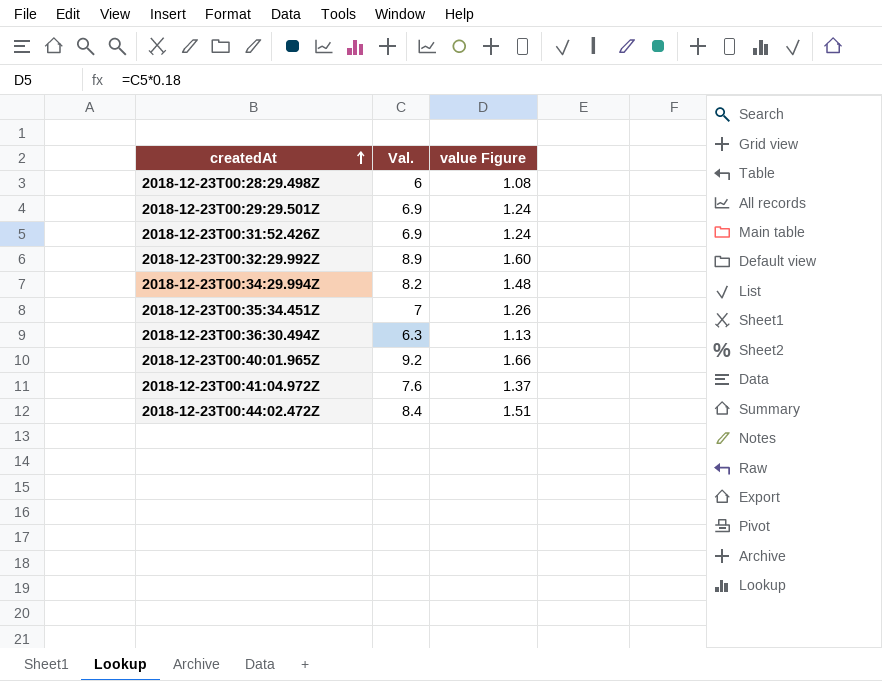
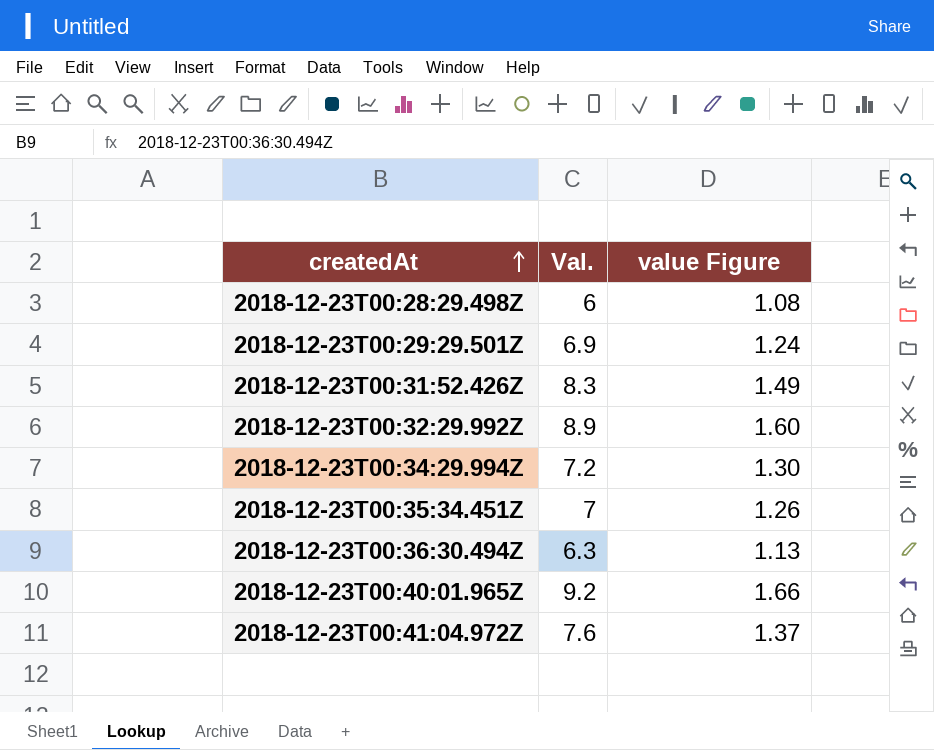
row 2018-12-23T00:44:02.472Z: 8.4 | 1.51 -> none
2018-12-23T00:31:52.426Z | Val.: 6.9 -> 8.3
2018-12-23T00:31:52.426Z | value Figure: 1.24 -> 1.49
2018-12-23T00:34:29.994Z | Val.: 8.2 -> 7.2
2018-12-23T00:34:29.994Z | value Figure: 1.48 -> 1.30

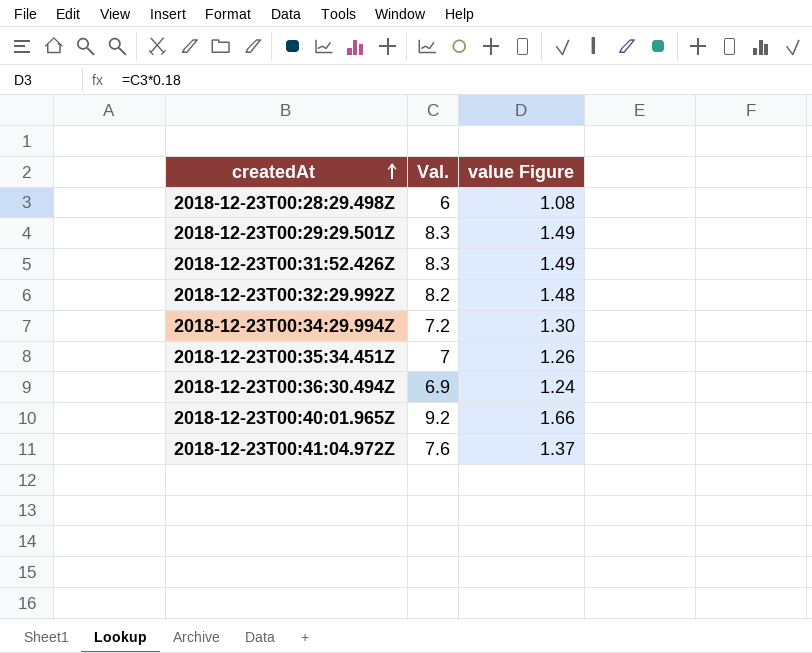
2018-12-23T00:29:29.501Z | Val.: 6.9 -> 8.3
2018-12-23T00:29:29.501Z | value Figure: 1.24 -> 1.49
2018-12-23T00:32:29.992Z | Val.: 8.9 -> 8.2
2018-12-23T00:32:29.992Z | value Figure: 1.60 -> 1.48
2018-12-23T00:36:30.494Z | Val.: 6.3 -> 6.9
2018-12-23T00:36:30.494Z | value Figure: 1.13 -> 1.24

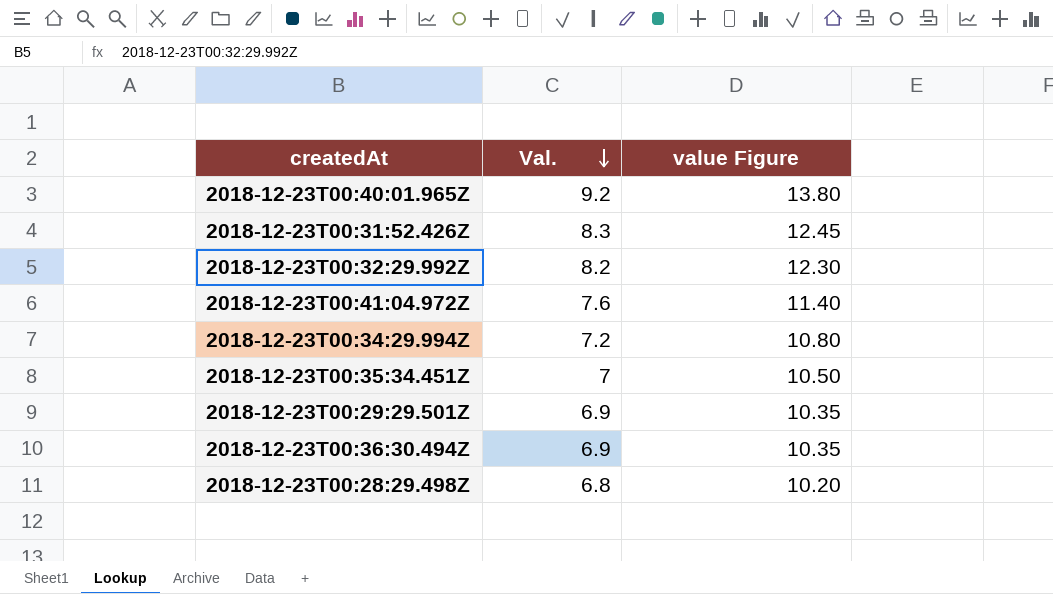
row order: createdAt ascending -> Val. descending
column value Figure | formula: [Val.] * 0.18 -> [Val.] * 1.5
2018-12-23T00:29:29.501Z | Val.: 8.3 -> 6.9
2018-12-23T00:28:29.498Z | Val.: 6 -> 6.8

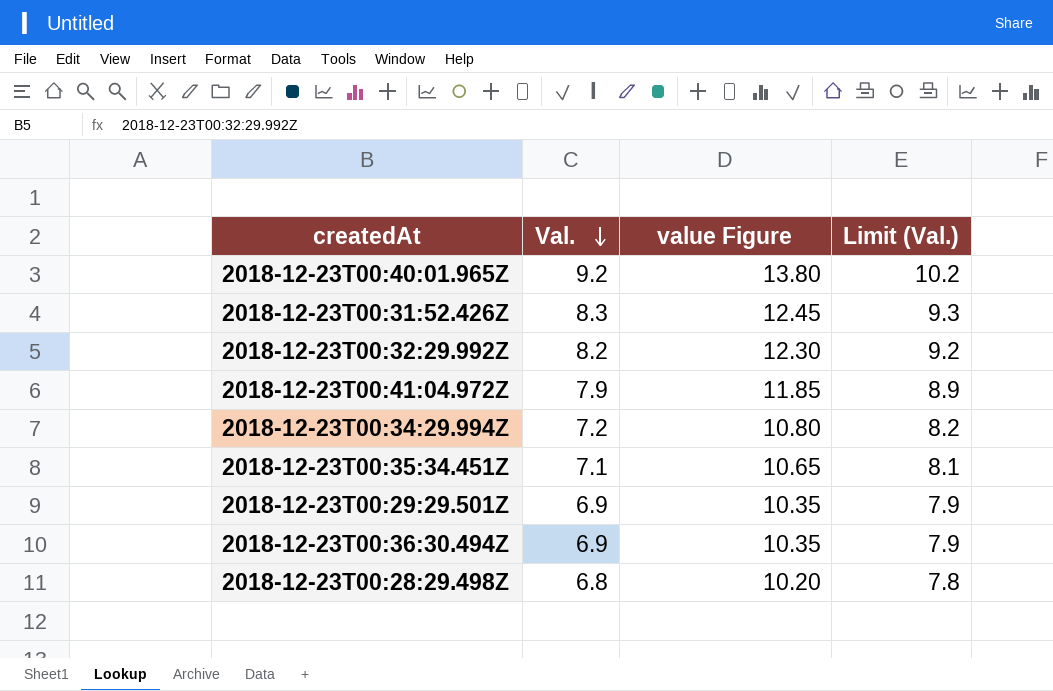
column Limit (Val.) | formula: none -> [Val.] + 1
2018-12-23T00:41:04.972Z | Val.: 7.6 -> 7.9
2018-12-23T00:41:04.972Z | value Figure: 11.40 -> 11.85
2018-12-23T00:35:34.451Z | Val.: 7 -> 7.1
2018-12-23T00:35:34.451Z | value Figure: 10.50 -> 10.65

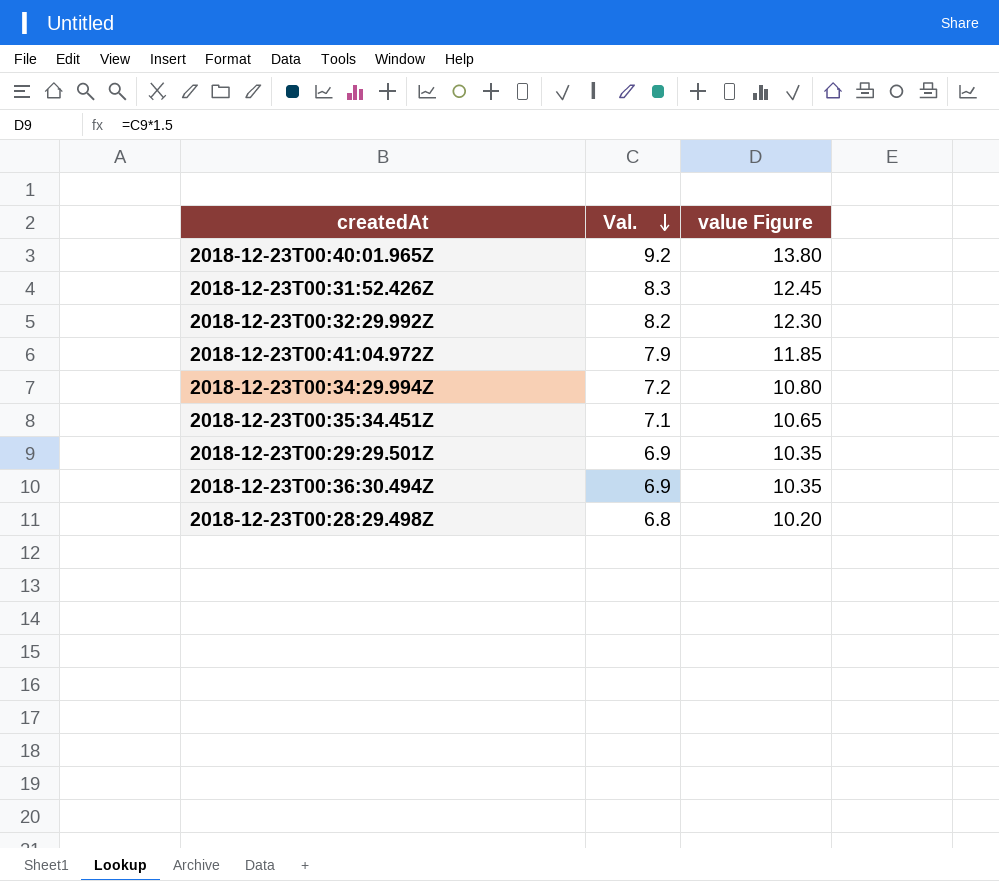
column Limit (Val.) | formula: [Val.] + 1 -> none

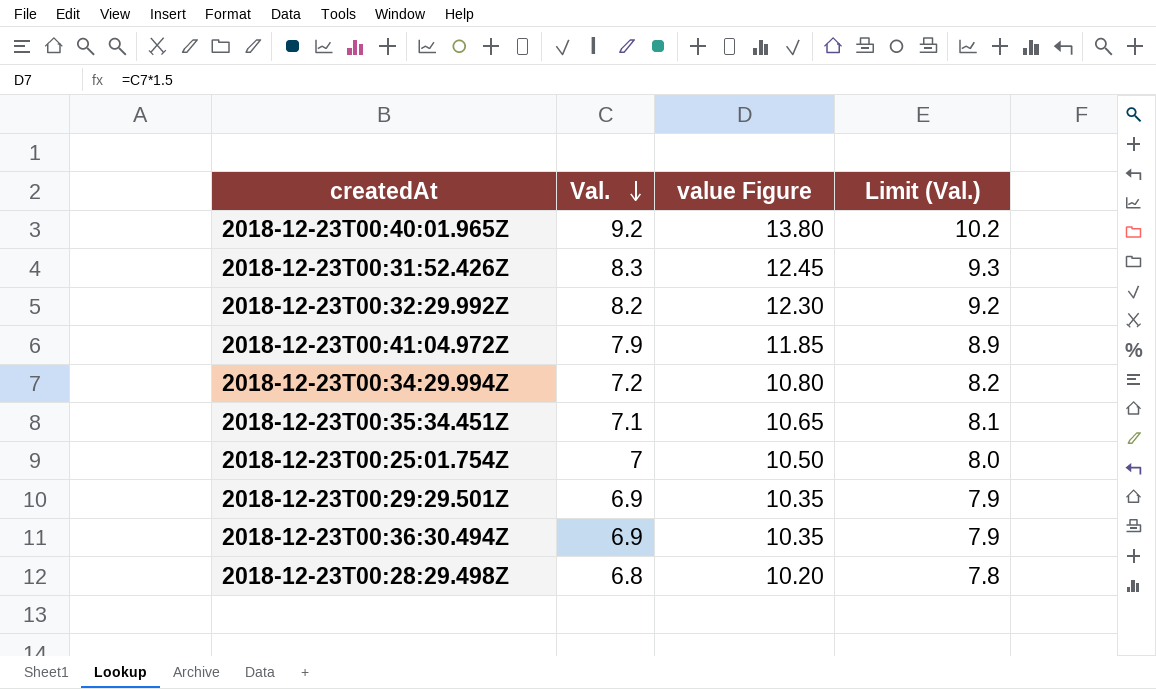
column Limit (Val.) | formula: none -> [Val.] + 1
row 2018-12-23T00:25:01.754Z: none -> 7 | 10.50 | 8.0

